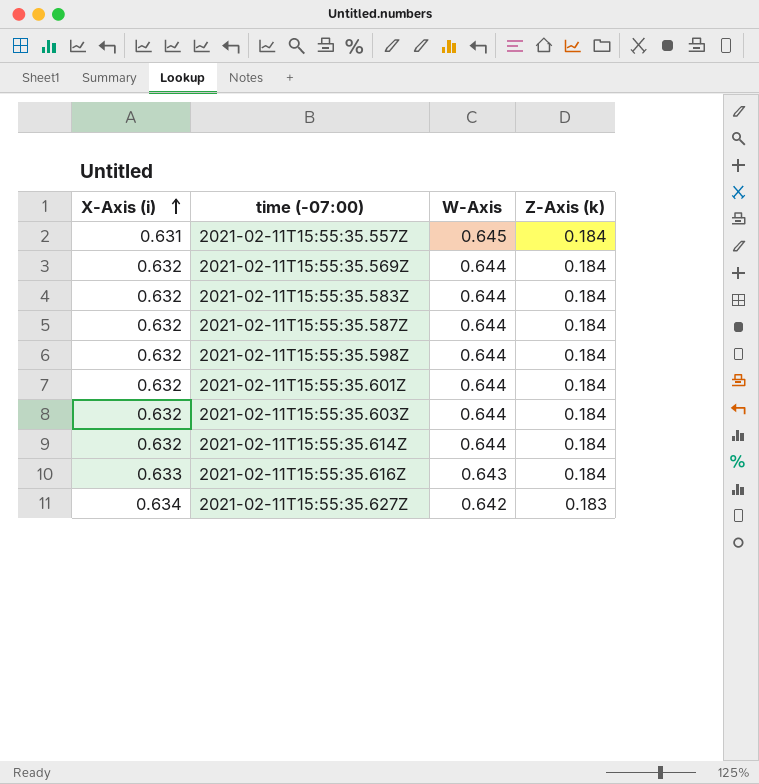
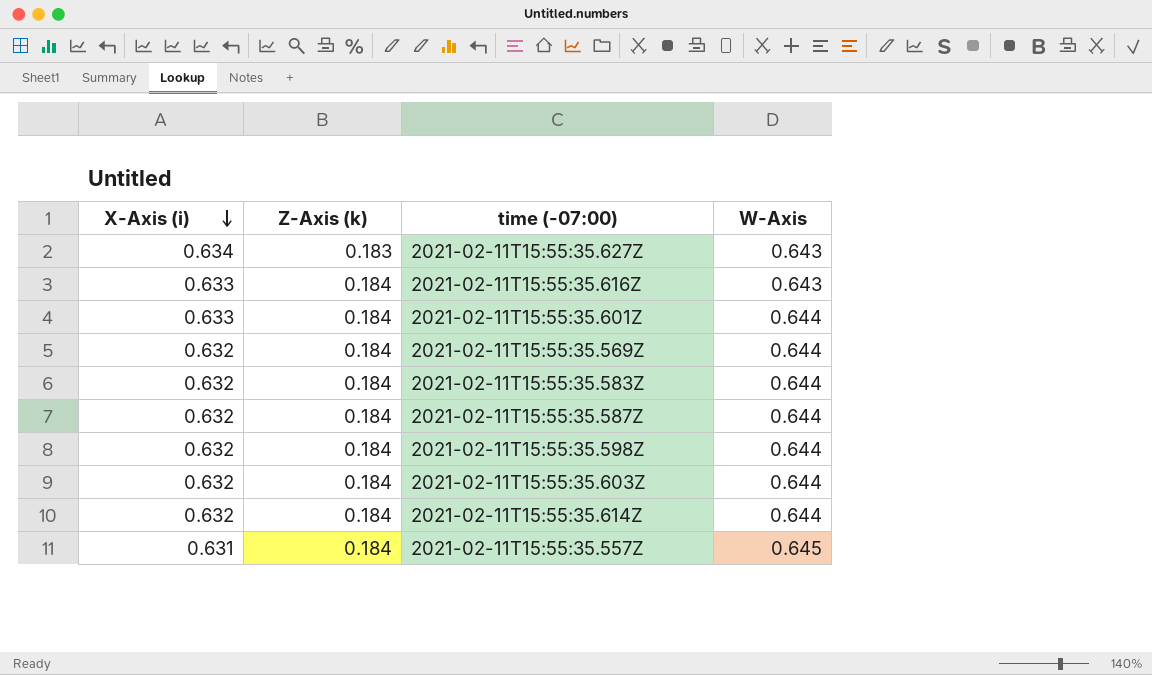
row order: X-Axis (i) ascending -> X-Axis (i) descending
column Z-Axis (k) | position: 4 -> 2
2021-02-11T15:55:35.627Z | W-Axis: 0.642 -> 0.643
2021-02-11T15:55:35.601Z | X-Axis (i): 0.632 -> 0.633

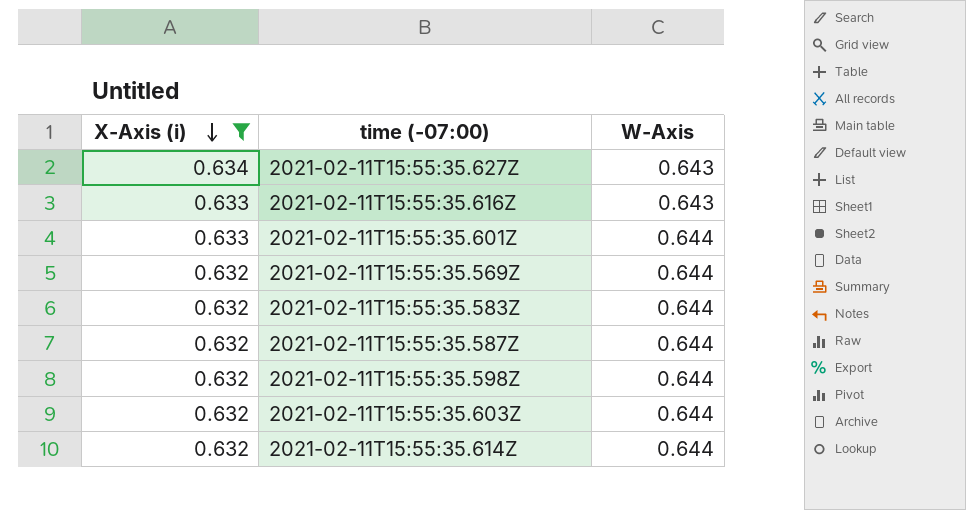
filter: none -> X-Axis (i) != 0.631
column Z-Axis (k) | position: 2 -> none

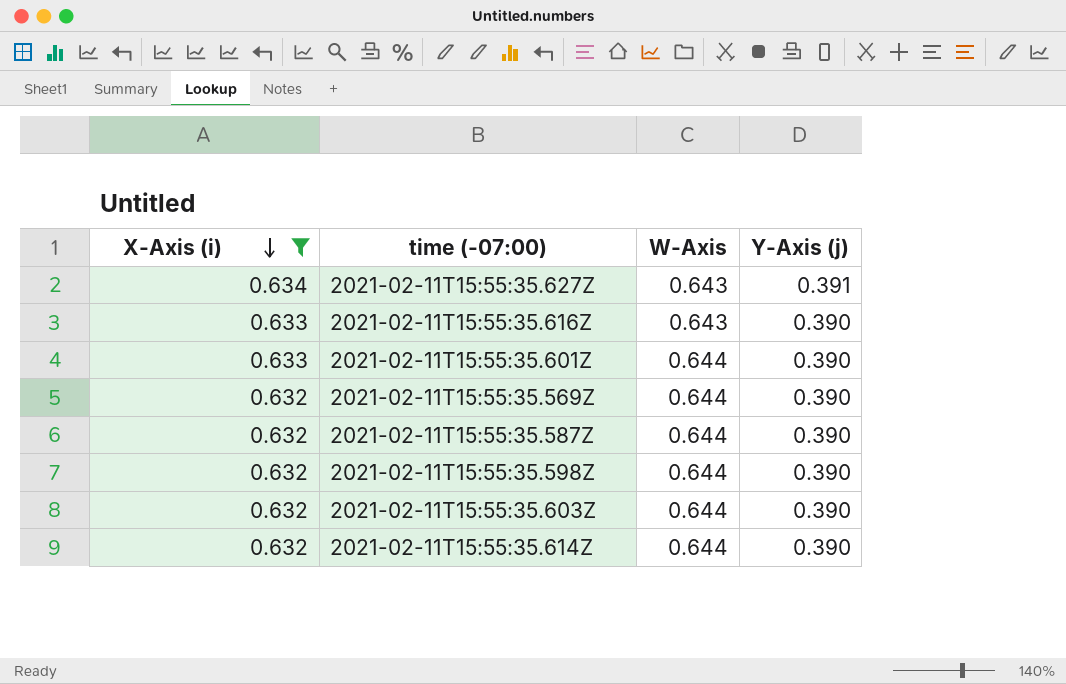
column Y-Axis (j) | position: none -> 4
row 2021-02-11T15:55:35.583Z: 0.632 | 0.644 -> none

